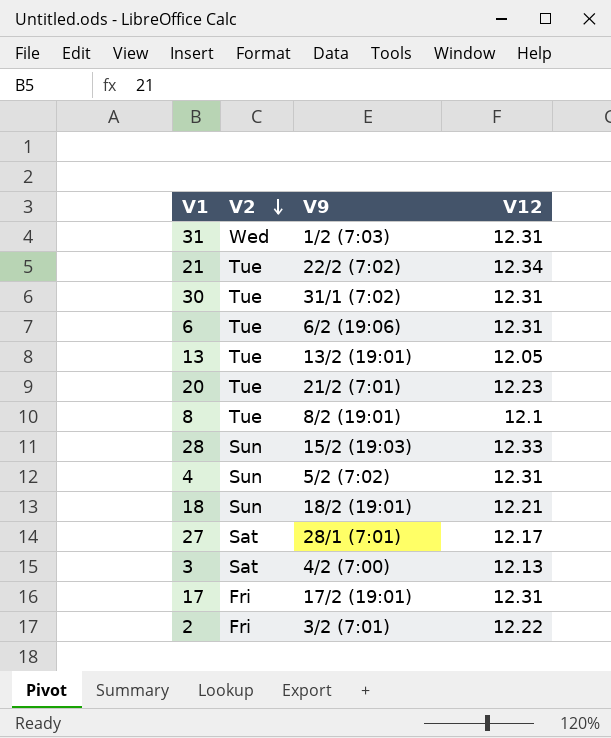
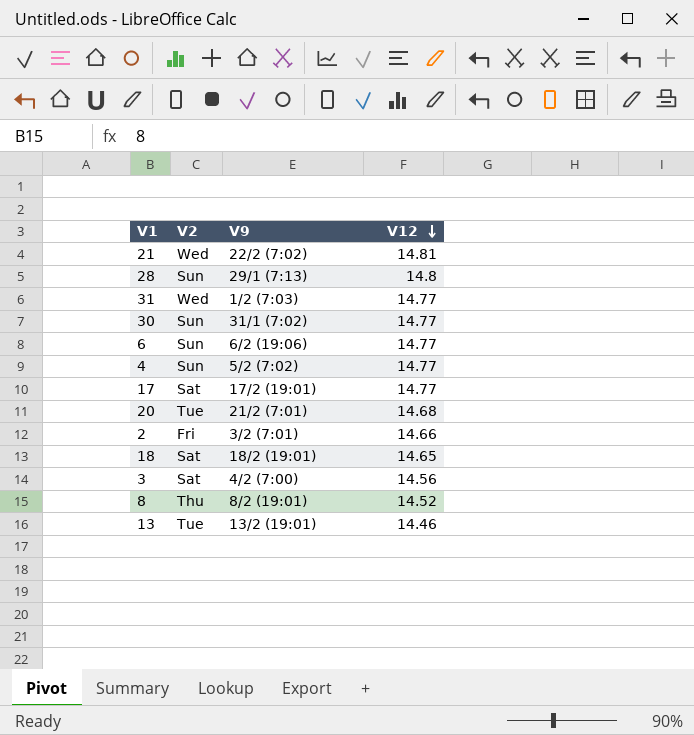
row order: V2 descending -> V12 descending
row 27: Sat | 28/1 (7:01) | 12.17 -> none
21 | V2: Tue -> Wed
21 | V12: 12.34 -> 14.81
28 | V9: 15/2 (19:03) -> 29/1 (7:13)
28 | V12: 12.33 -> 14.8
31 | V12: 12.31 -> 14.77
30 | V2: Tue -> Sun
30 | V12: 12.31 -> 14.77
6 | V2: Tue -> Sun
6 | V12: 12.31 -> 14.77
4 | V12: 12.31 -> 14.77
17 | V2: Fri -> Sat
17 | V12: 12.31 -> 14.77
20 | V12: 12.23 -> 14.68
2 | V12: 12.22 -> 14.66
18 | V2: Sun -> Sat
18 | V12: 12.21 -> 14.65
3 | V12: 12.13 -> 14.56
8 | V2: Tue -> Thu
8 | V12: 12.1 -> 14.52
13 | V12: 12.05 -> 14.46

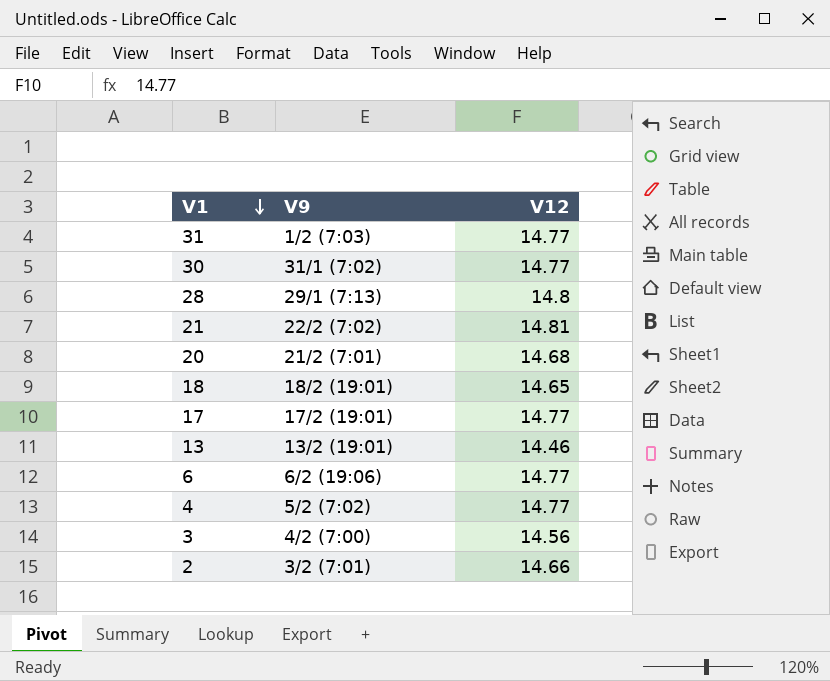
row order: V12 descending -> V1 descending
column V2 | position: 2 -> none
row 8: Thu | 8/2 (19:01) | 14.52 -> none

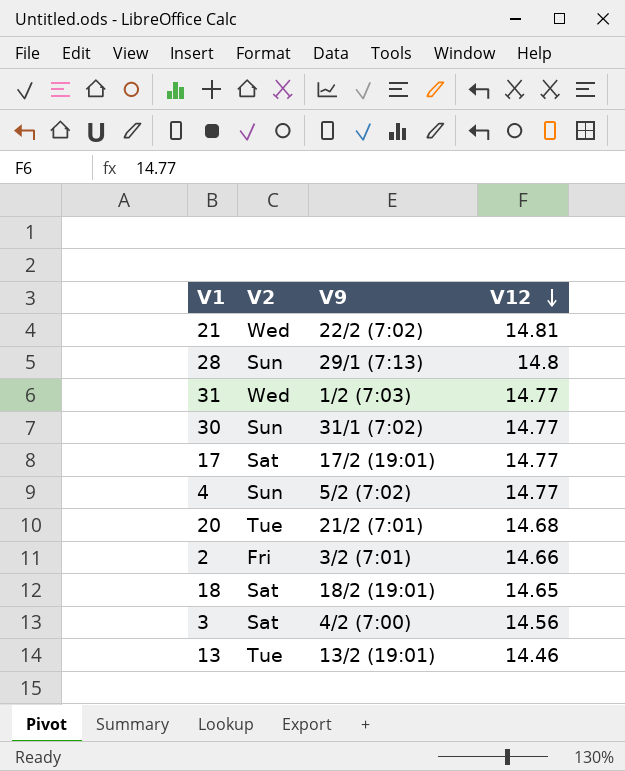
row order: V1 descending -> V12 descending
column V2 | position: none -> 2
row 6: 6/2 (19:06) | 14.77 -> none

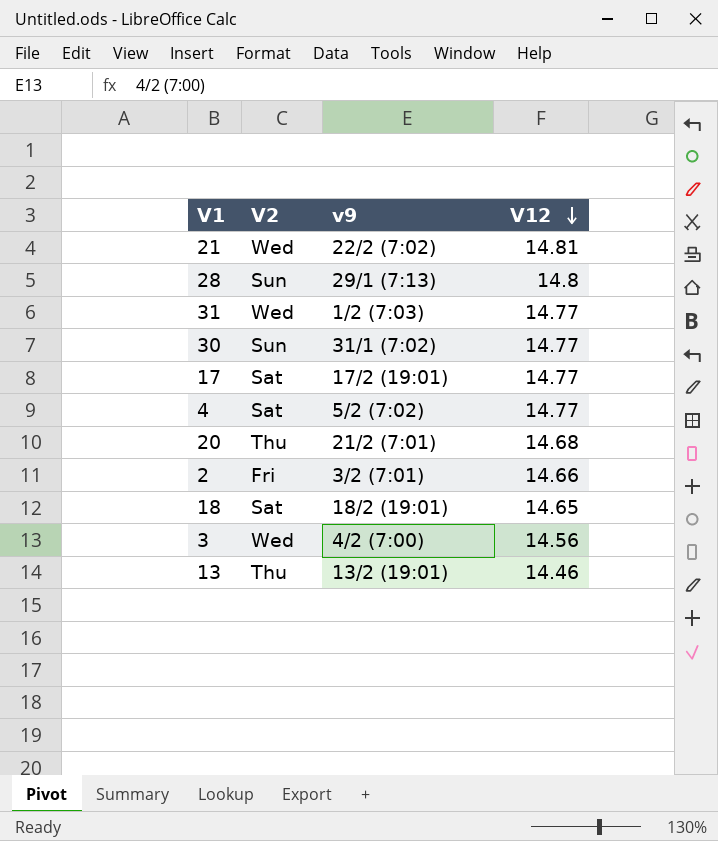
column name: V9 -> v9
4 | V2: Sun -> Sat
20 | V2: Tue -> Thu
3 | V2: Sat -> Wed
13 | V2: Tue -> Thu

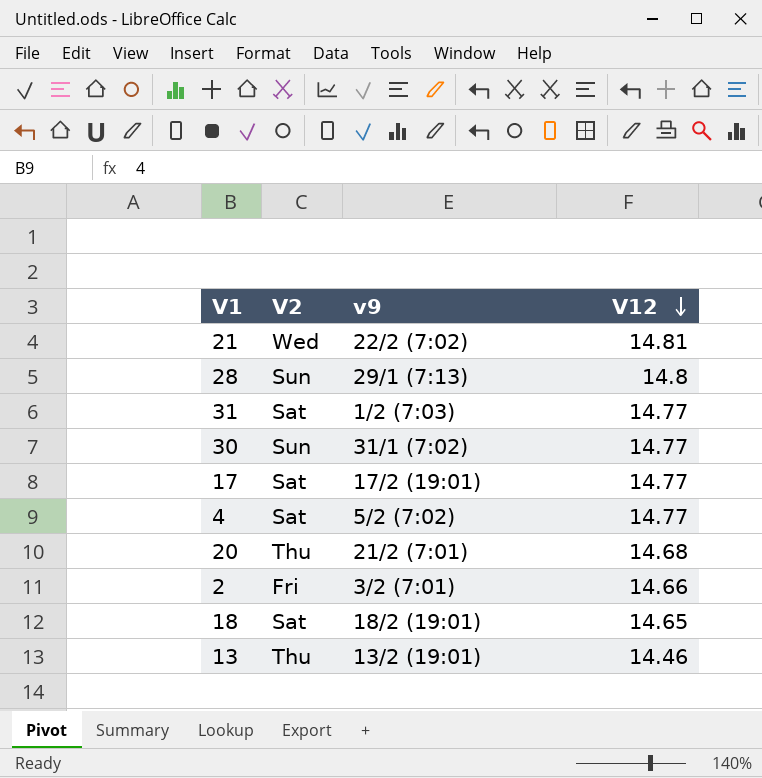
row 3: Wed | 4/2 (7:00) | 14.56 -> none
31 | V2: Wed -> Sat

